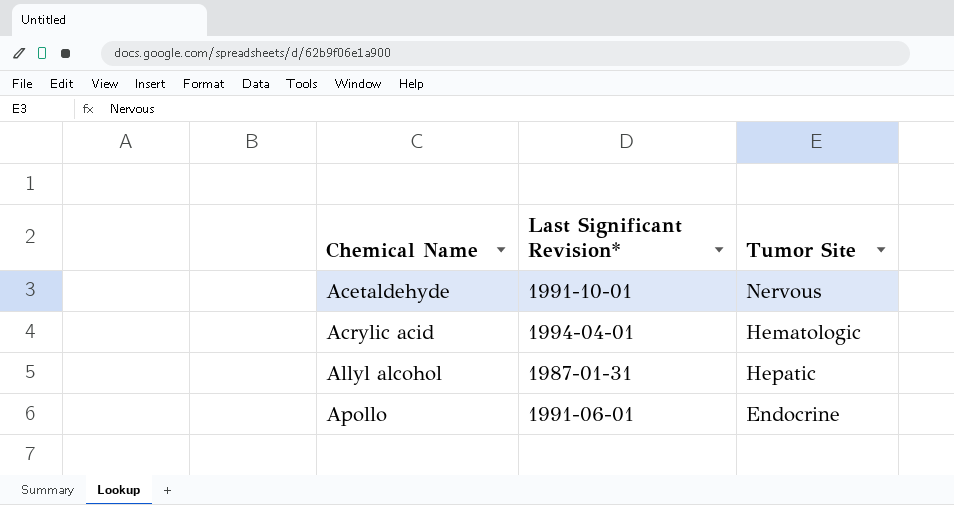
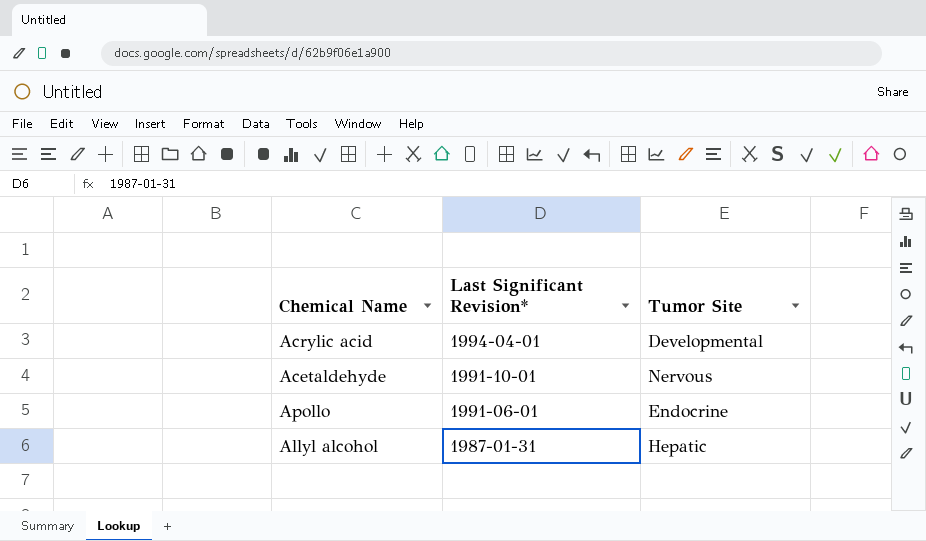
row order: Chemical Name ascending -> Last Significant Revision* descending
Acrylic acid | Tumor Site: Hematologic -> Developmental

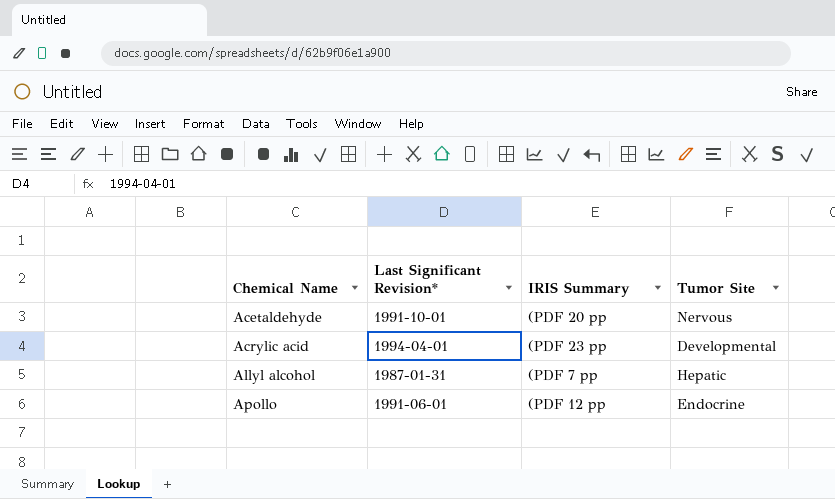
row order: Last Significant Revision* descending -> Chemical Name ascending
column IRIS Summary | position: none -> 3

